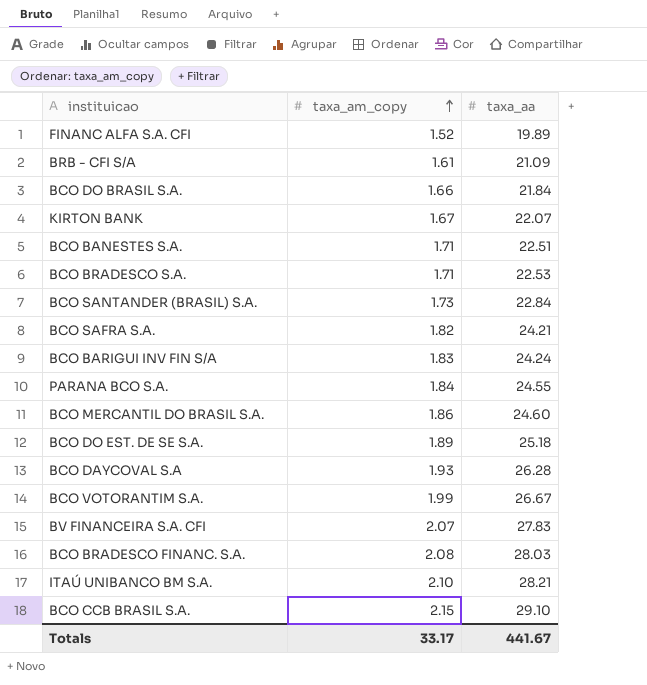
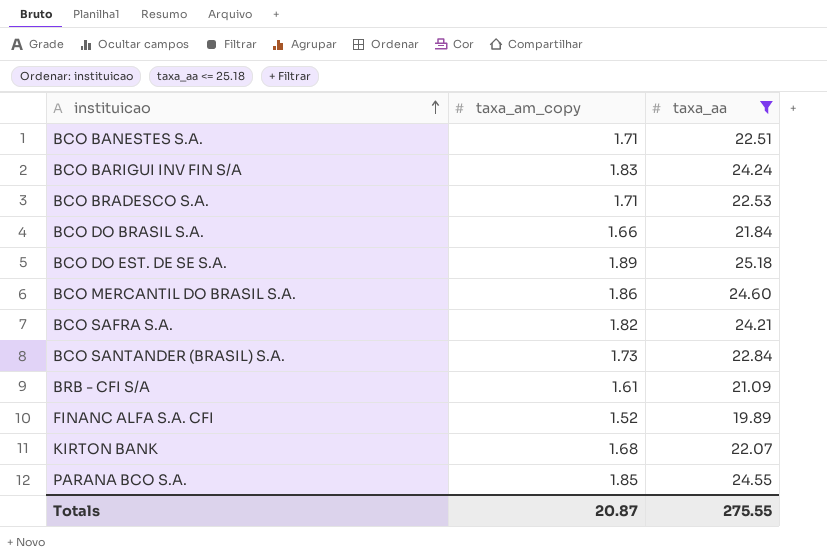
filter: none -> taxa_aa <= 25.18
row order: taxa_am_copy ascending -> instituicao ascending
KIRTON BANK | taxa_am_copy: 1.67 -> 1.68
PARANA BCO S.A. | taxa_am_copy: 1.84 -> 1.85
Totals | taxa_am_copy: 33.17 -> 20.87
Totals | taxa_aa: 441.67 -> 275.55

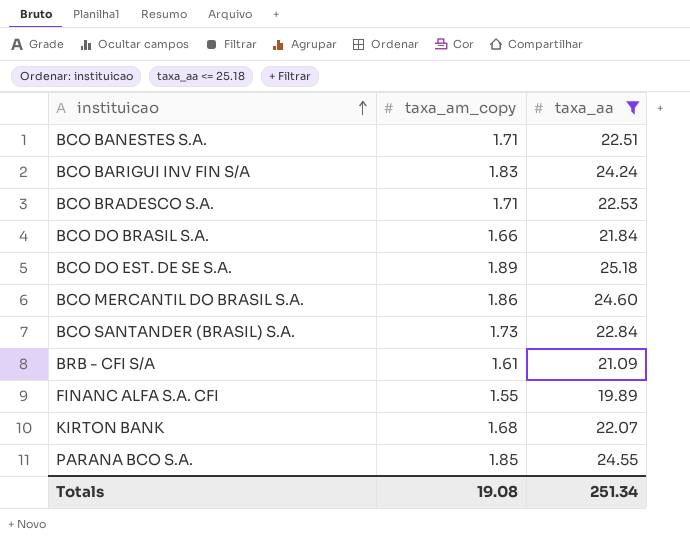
row BCO SAFRA S.A.: 1.82 | 24.21 -> none
FINANC ALFA S.A. CFI | taxa_am_copy: 1.52 -> 1.55
Totals | taxa_am_copy: 20.87 -> 19.08
Totals | taxa_aa: 275.55 -> 251.34

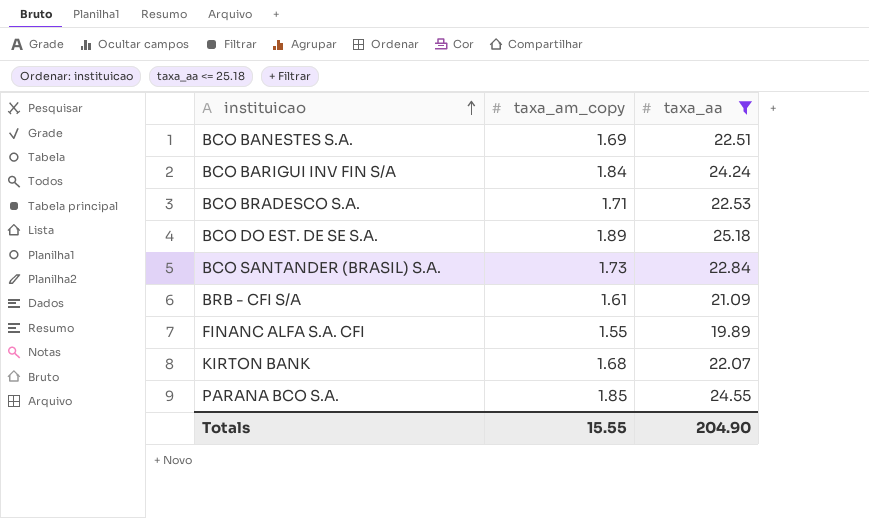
row BCO DO BRASIL S.A.: 1.66 | 21.84 -> none
row BCO MERCANTIL DO BRASIL S.A.: 1.86 | 24.60 -> none
BCO BANESTES S.A. | taxa_am_copy: 1.71 -> 1.69
BCO BARIGUI INV FIN S/A | taxa_am_copy: 1.83 -> 1.84
Totals | taxa_am_copy: 19.08 -> 15.55
Totals | taxa_aa: 251.34 -> 204.90

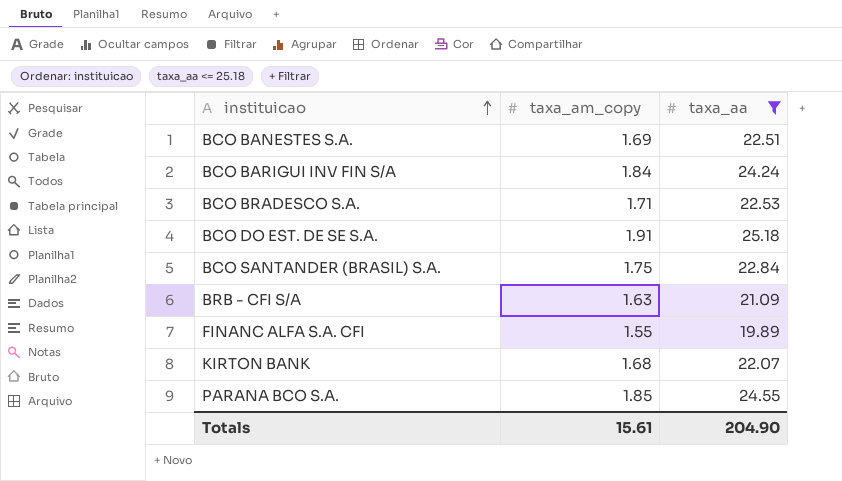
BCO DO EST. DE SE S.A. | taxa_am_copy: 1.89 -> 1.91
BCO SANTANDER (BRASIL) S.A. | taxa_am_copy: 1.73 -> 1.75
BRB - CFI S/A | taxa_am_copy: 1.61 -> 1.63
Totals | taxa_am_copy: 15.55 -> 15.61

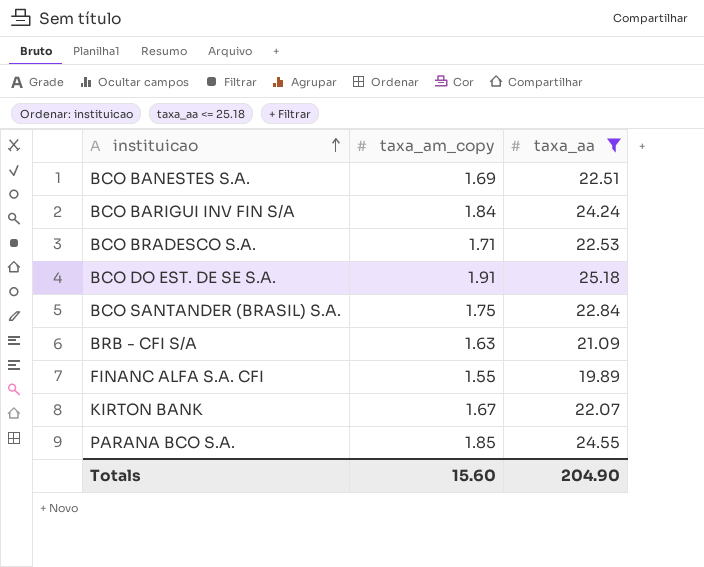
KIRTON BANK | taxa_am_copy: 1.68 -> 1.67
Totals | taxa_am_copy: 15.61 -> 15.60

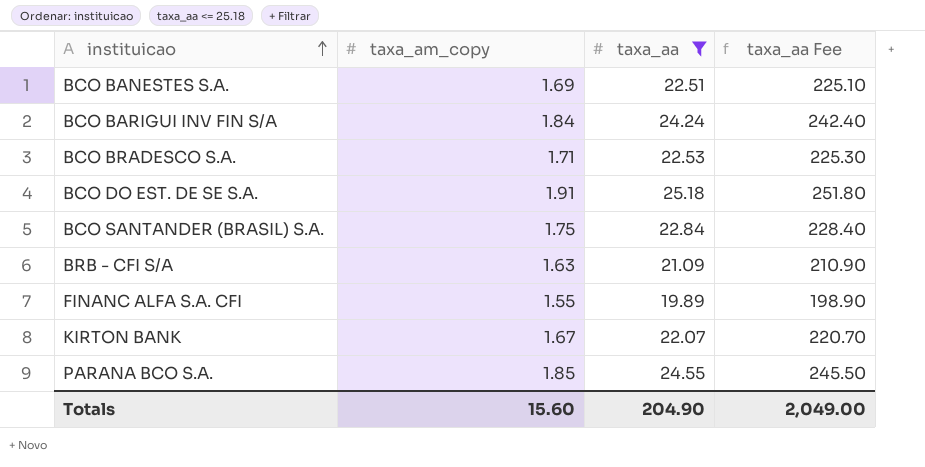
column taxa_aa Fee | formula: none -> [taxa_aa] * 10

